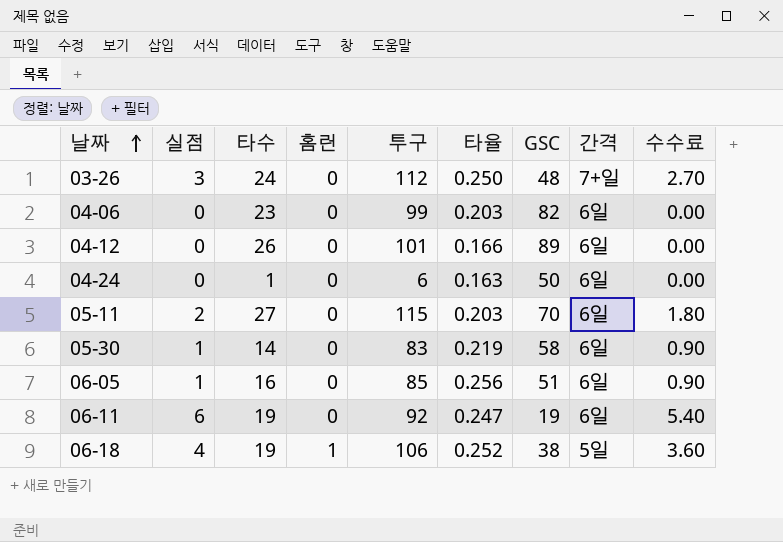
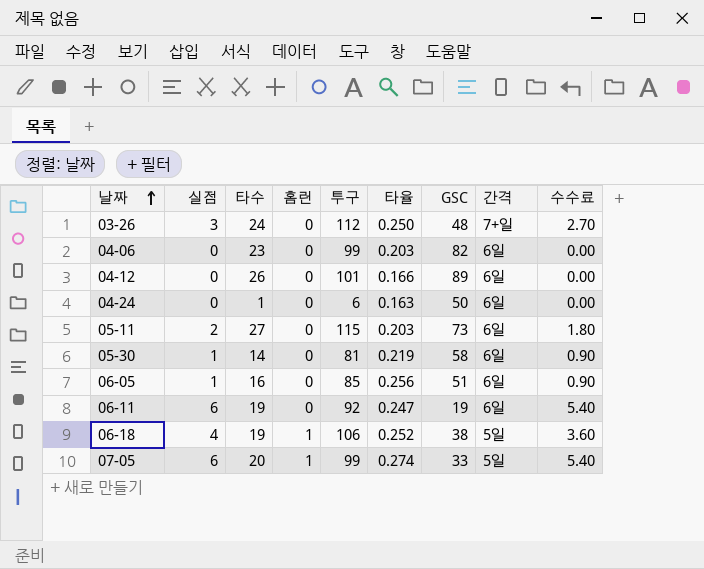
05-11 | GSC: 70 -> 73
05-30 | 투구: 83 -> 81
row 07-05: none -> 6 | 20 | 1 | 99 | 0.274 | 33 | 5일 | 5.40

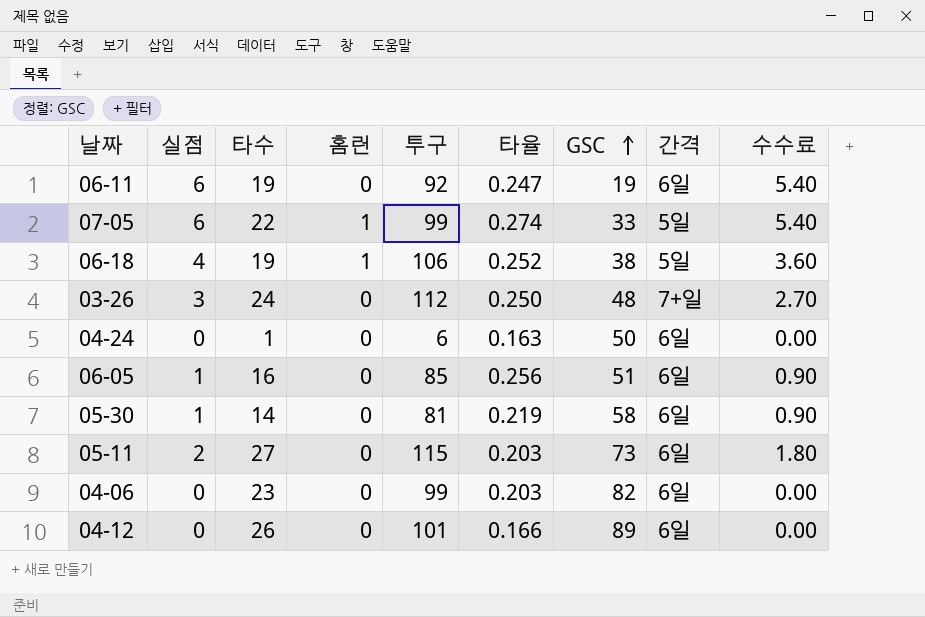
row order: 날짜 ascending -> GSC ascending
07-05 | 타수: 20 -> 22

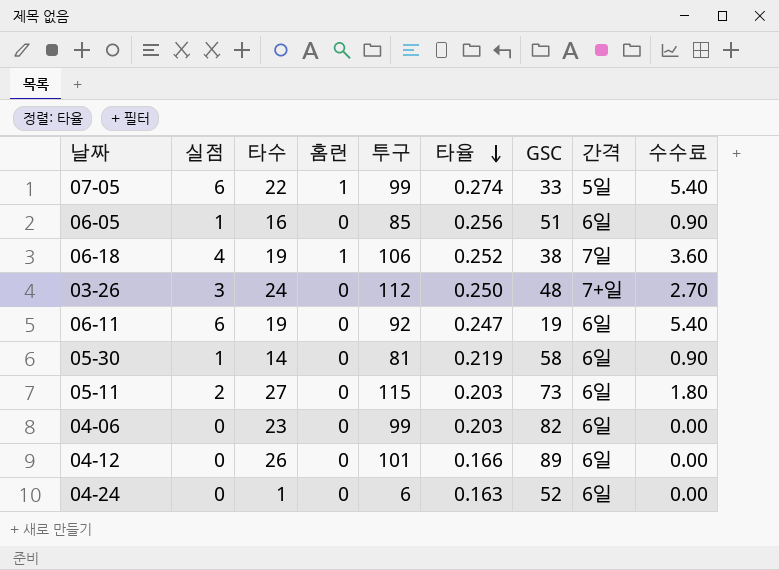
row order: GSC ascending -> 타율 descending
06-18 | 간격: 5일 -> 7일
04-24 | GSC: 50 -> 52

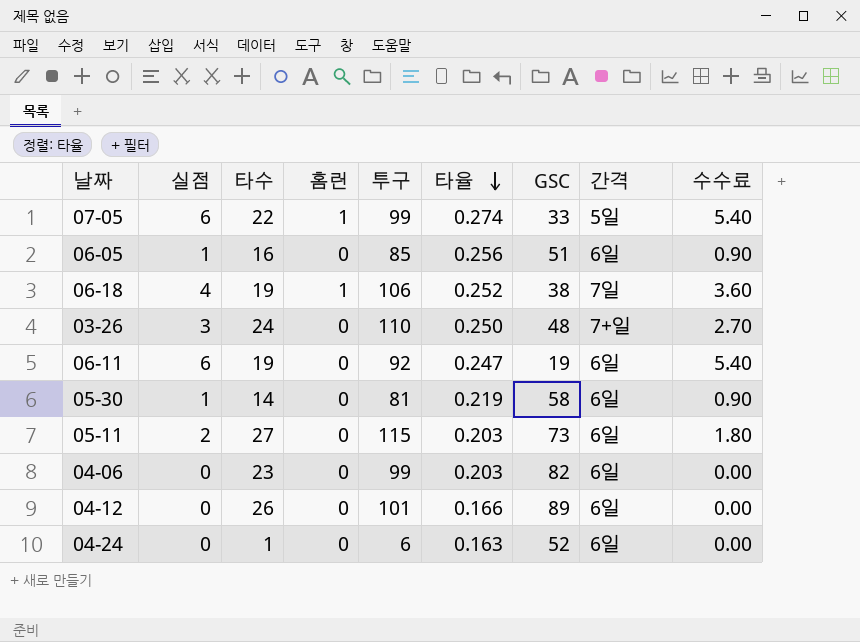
03-26 | 투구: 112 -> 110

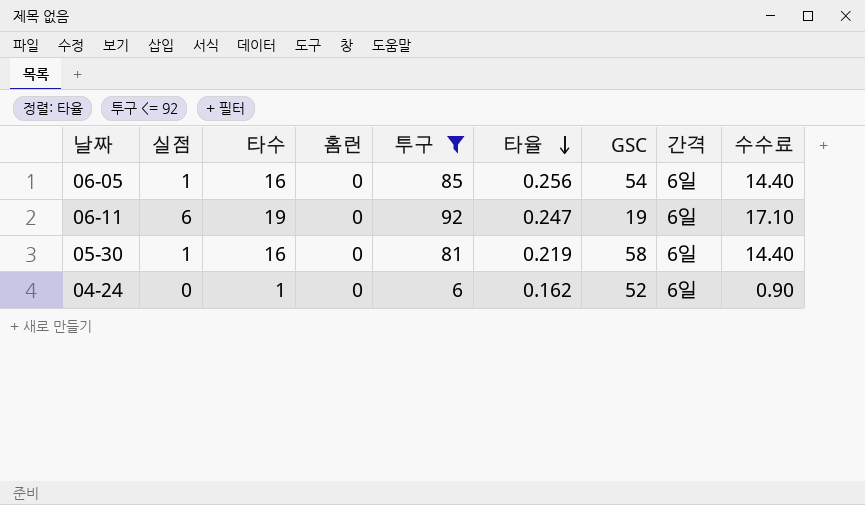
filter: none -> 투구 <= 92
column 수수료 | formula: [실점] * 0.9 -> [타수] * 0.9
06-05 | GSC: 51 -> 54
05-30 | 타수: 14 -> 16
04-24 | 타율: 0.163 -> 0.162

